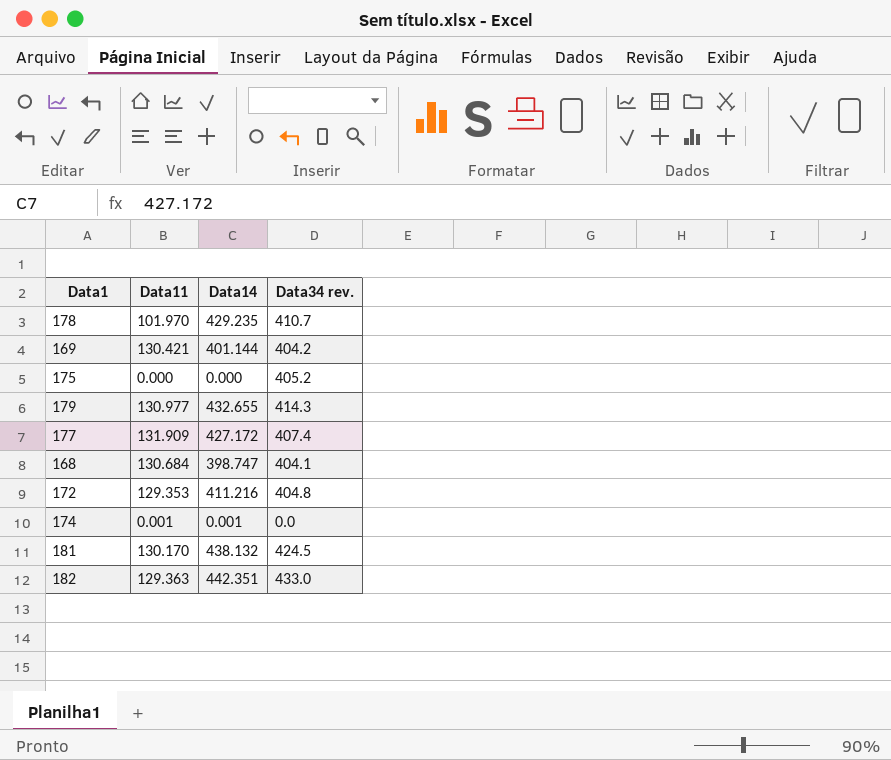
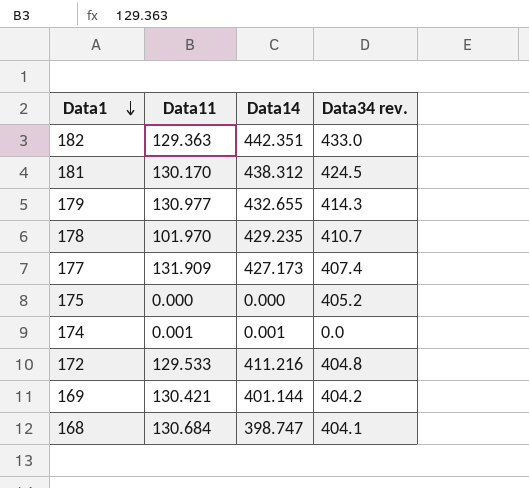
row order: none -> Data1 descending
181 | Data14: 438.132 -> 438.312
177 | Data14: 427.172 -> 427.173
172 | Data11: 129.353 -> 129.533

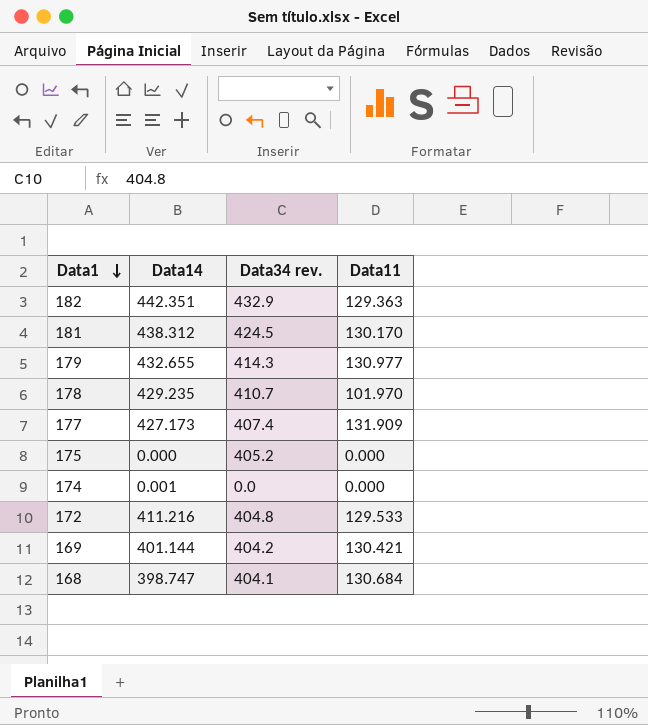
column Data11 | position: 2 -> 4
182 | Data34 rev.: 433.0 -> 432.9
174 | Data11: 0.001 -> 0.000

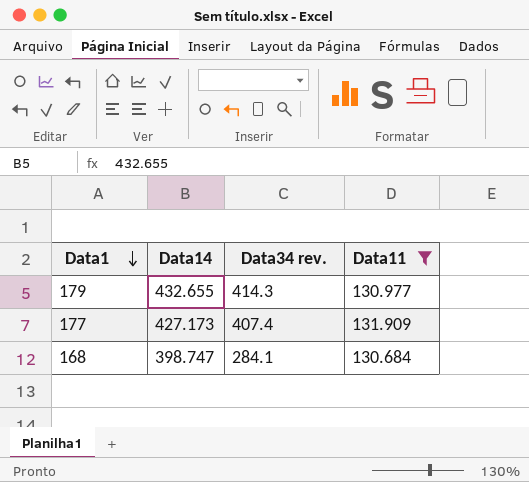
filter: none -> Data11 >= 130.684
168 | Data34 rev.: 404.1 -> 284.1

